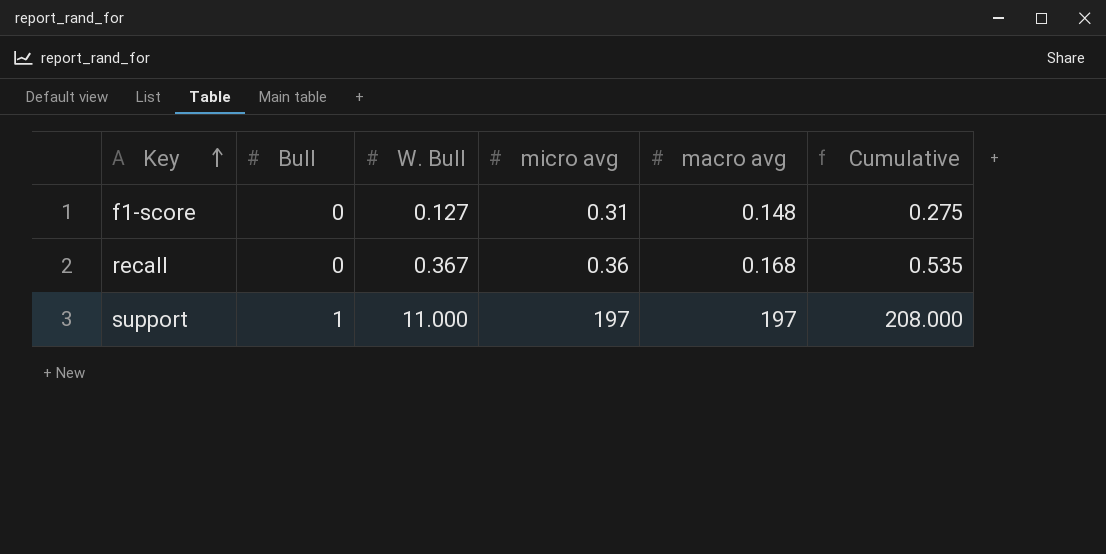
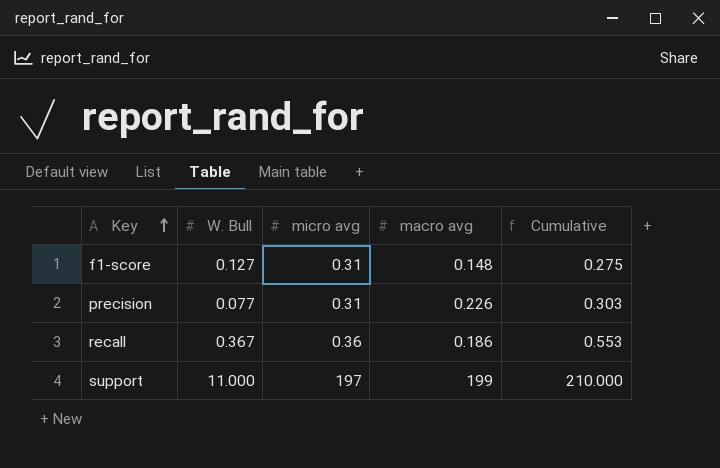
column Bull | position: 2 -> none
row precision: none -> 0.077 | 0.31 | 0.226 | 0.303
recall | macro avg: 0.168 -> 0.186
recall | Cumulative: 0.535 -> 0.553
support | macro avg: 197 -> 199
support | Cumulative: 208.000 -> 210.000

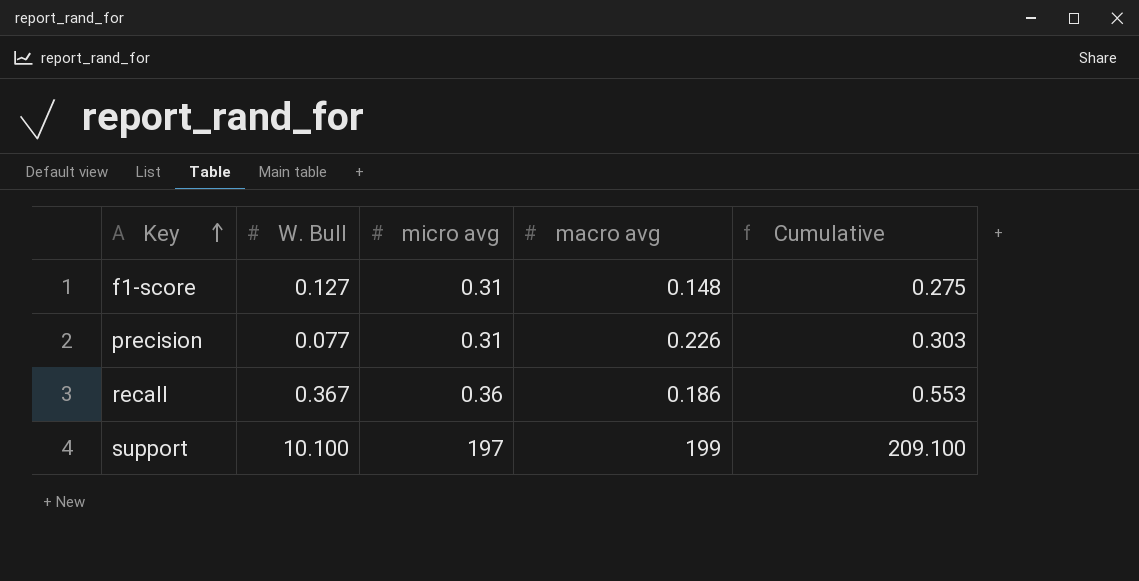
support | W. Bull: 11.000 -> 10.100
support | Cumulative: 210.000 -> 209.100

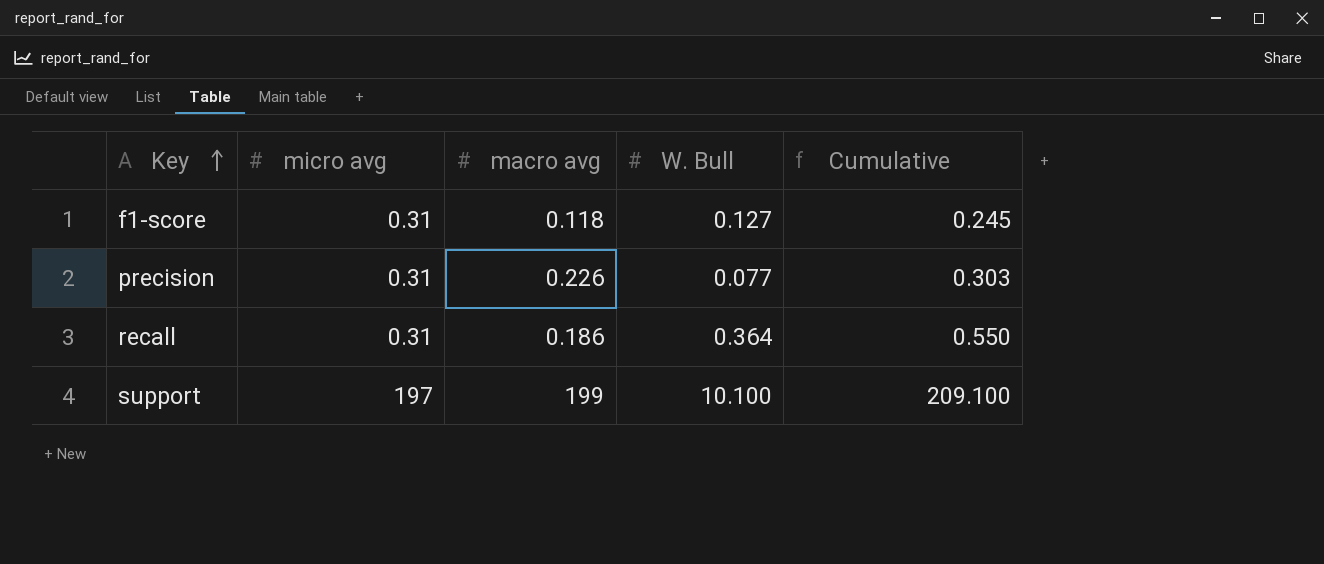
column W. Bull | position: 2 -> 4
f1-score | macro avg: 0.148 -> 0.118
f1-score | Cumulative: 0.275 -> 0.245
recall | micro avg: 0.36 -> 0.31
recall | W. Bull: 0.367 -> 0.364
recall | Cumulative: 0.553 -> 0.550

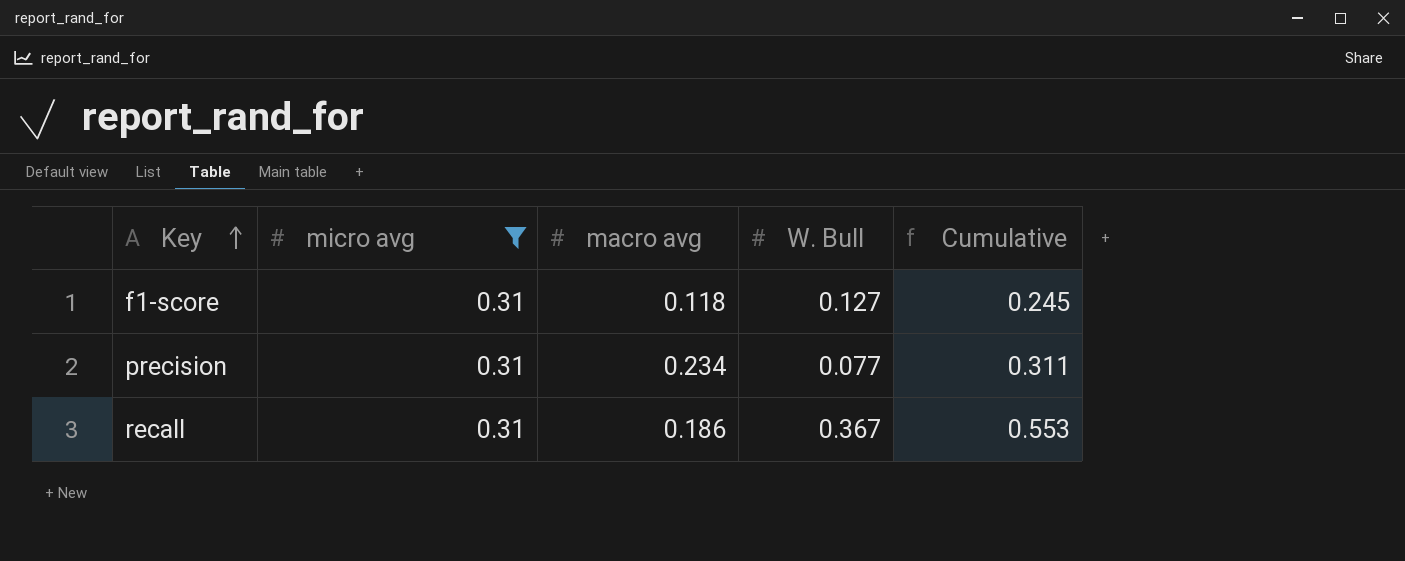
filter: none -> micro avg = 0.31
precision | macro avg: 0.226 -> 0.234
precision | Cumulative: 0.303 -> 0.311
recall | W. Bull: 0.364 -> 0.367
recall | Cumulative: 0.550 -> 0.553

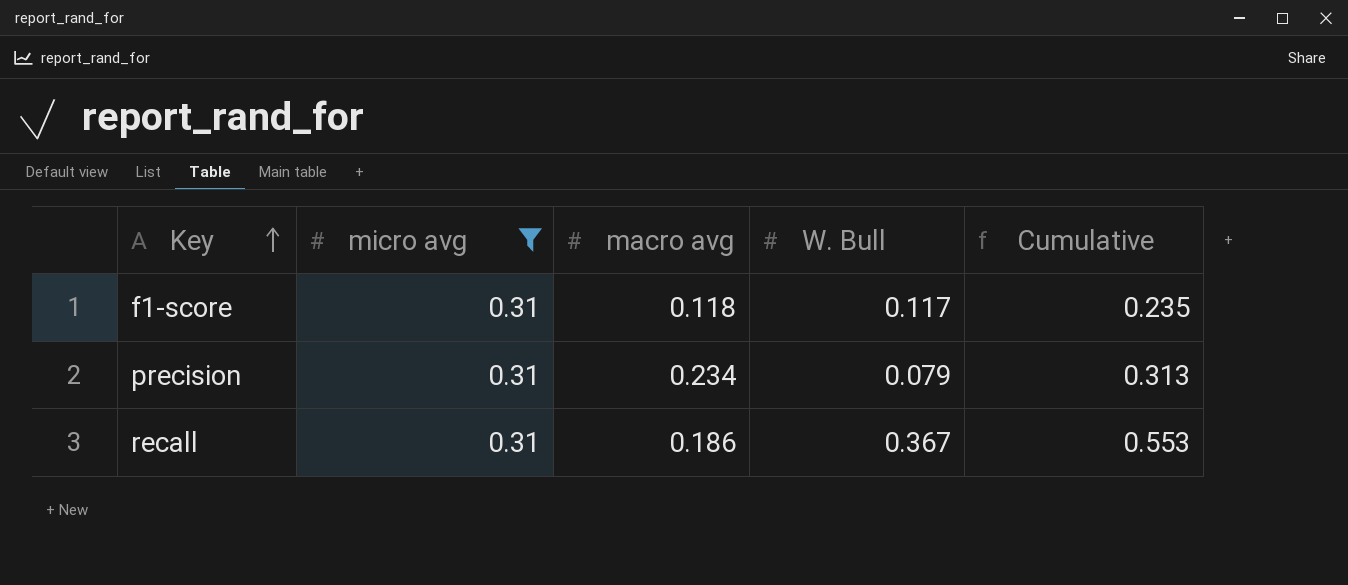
f1-score | W. Bull: 0.127 -> 0.117
f1-score | Cumulative: 0.245 -> 0.235
precision | W. Bull: 0.077 -> 0.079
precision | Cumulative: 0.311 -> 0.313

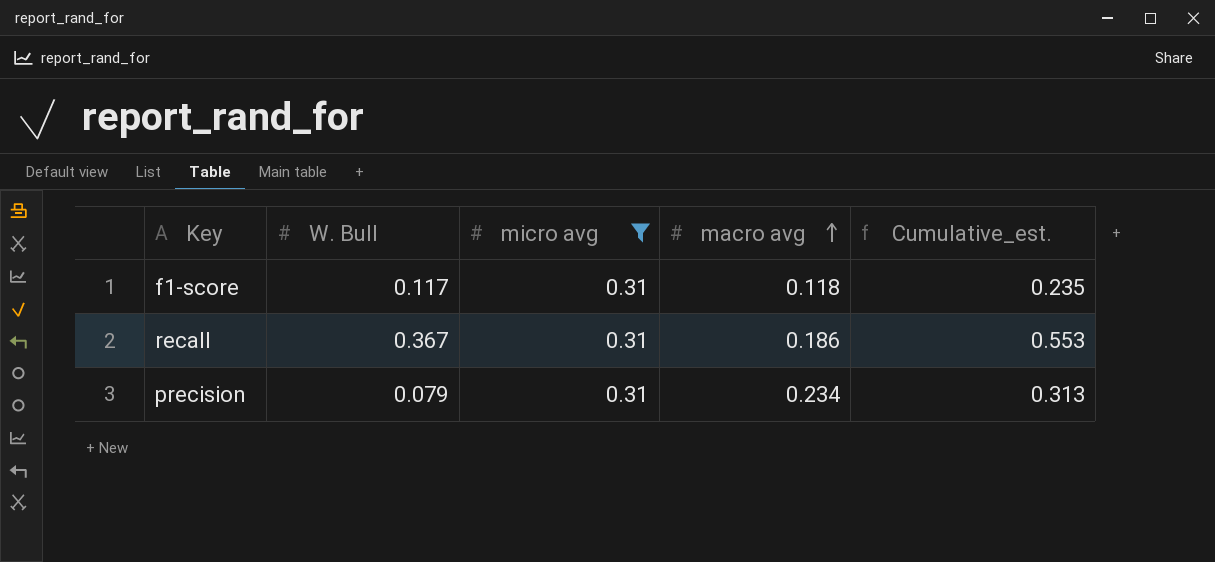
row order: Key ascending -> macro avg ascending
column W. Bull | position: 4 -> 2
column name: Cumulative -> Cumulative_est.

